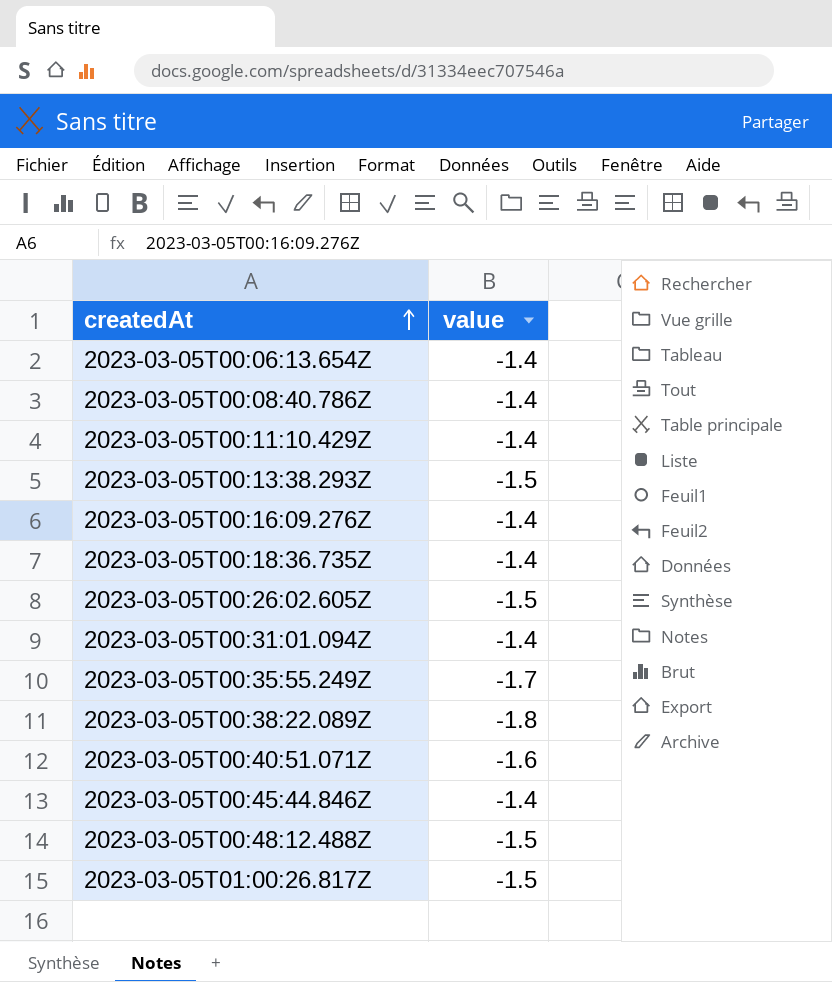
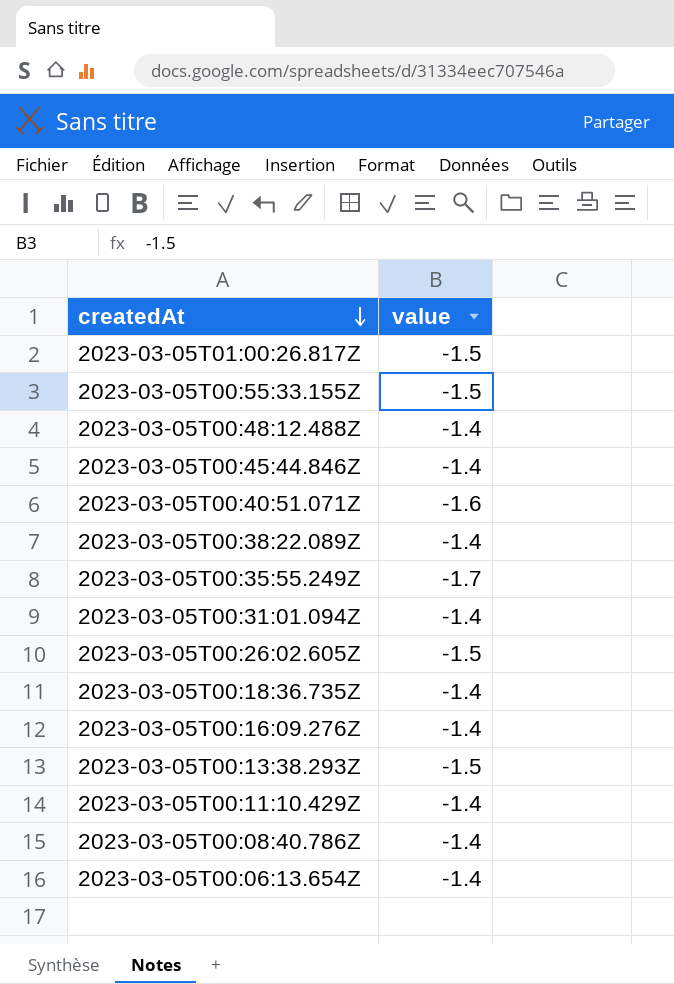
row order: createdAt ascending -> createdAt descending
row 2023-03-05T00:55:33.155Z: none -> -1.5
2023-03-05T00:48:12.488Z | value: -1.5 -> -1.4
2023-03-05T00:38:22.089Z | value: -1.8 -> -1.4

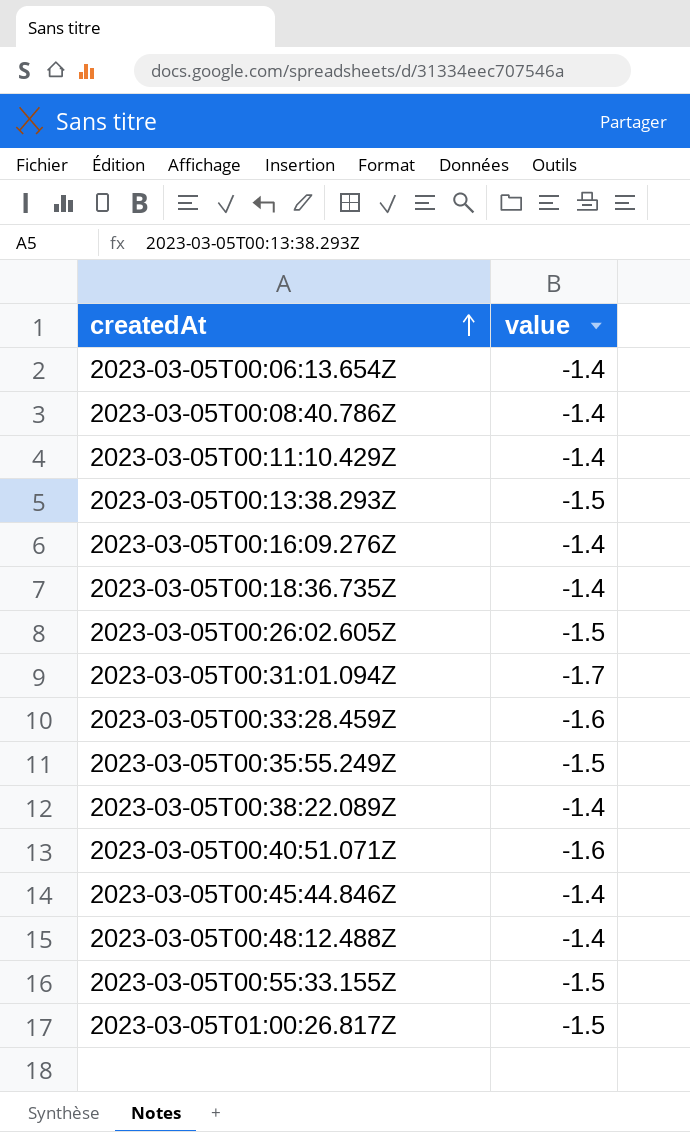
row order: createdAt descending -> createdAt ascending
2023-03-05T00:31:01.094Z | value: -1.4 -> -1.7
row 2023-03-05T00:33:28.459Z: none -> -1.6
2023-03-05T00:35:55.249Z | value: -1.7 -> -1.5

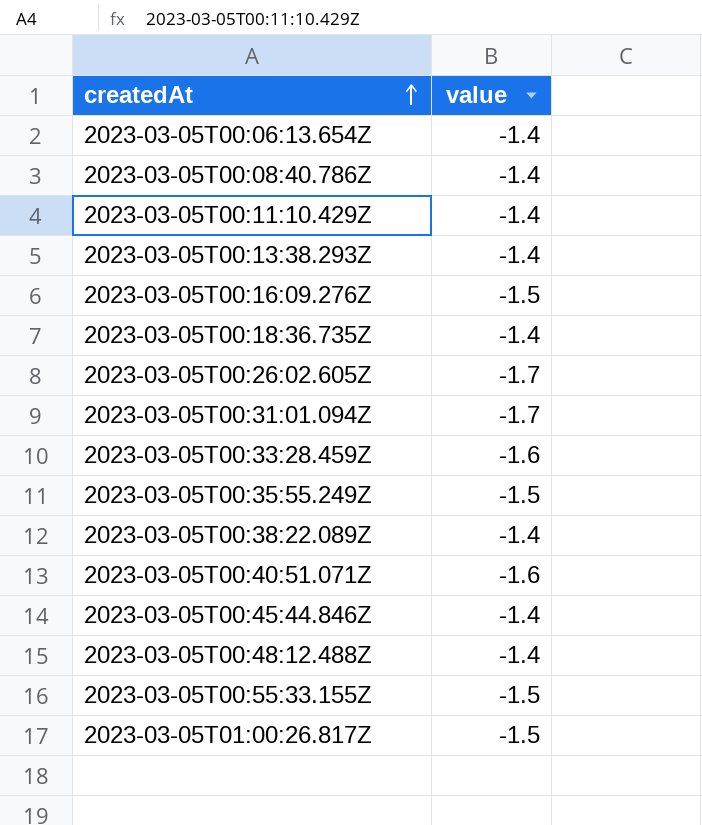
2023-03-05T00:13:38.293Z | value: -1.5 -> -1.4
2023-03-05T00:16:09.276Z | value: -1.4 -> -1.5
2023-03-05T00:26:02.605Z | value: -1.5 -> -1.7

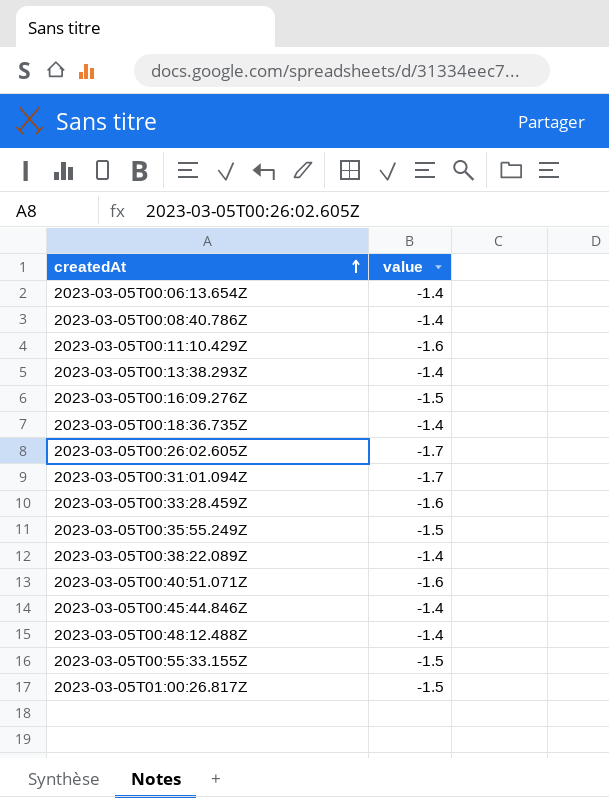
2023-03-05T00:11:10.429Z | value: -1.4 -> -1.6

